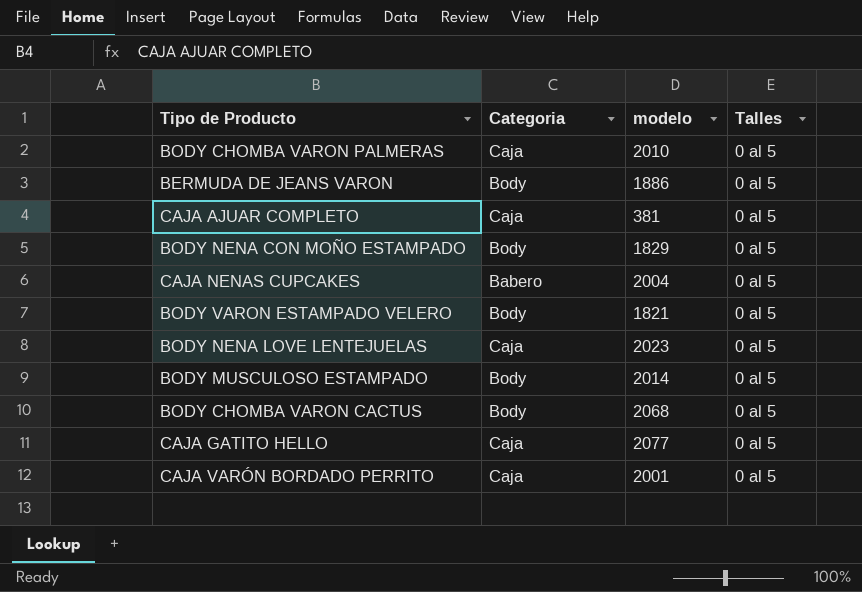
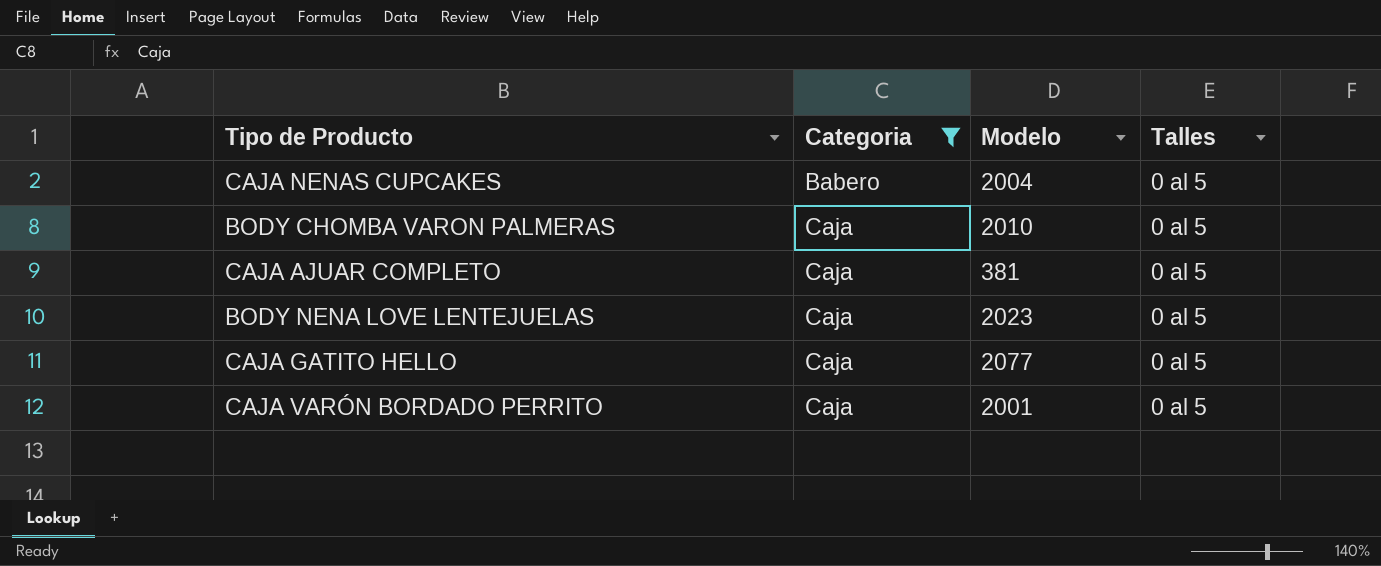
filter: none -> Categoria != Body
row order: none -> Categoria ascending
column name: modelo -> Modelo

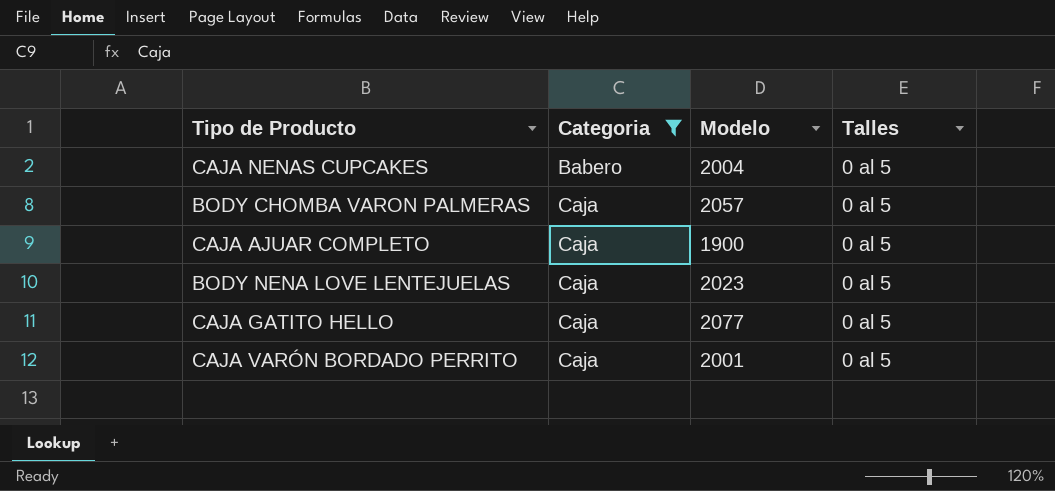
BODY CHOMBA VARON PALMERAS | Modelo: 2010 -> 2057
CAJA AJUAR COMPLETO | Modelo: 381 -> 1900

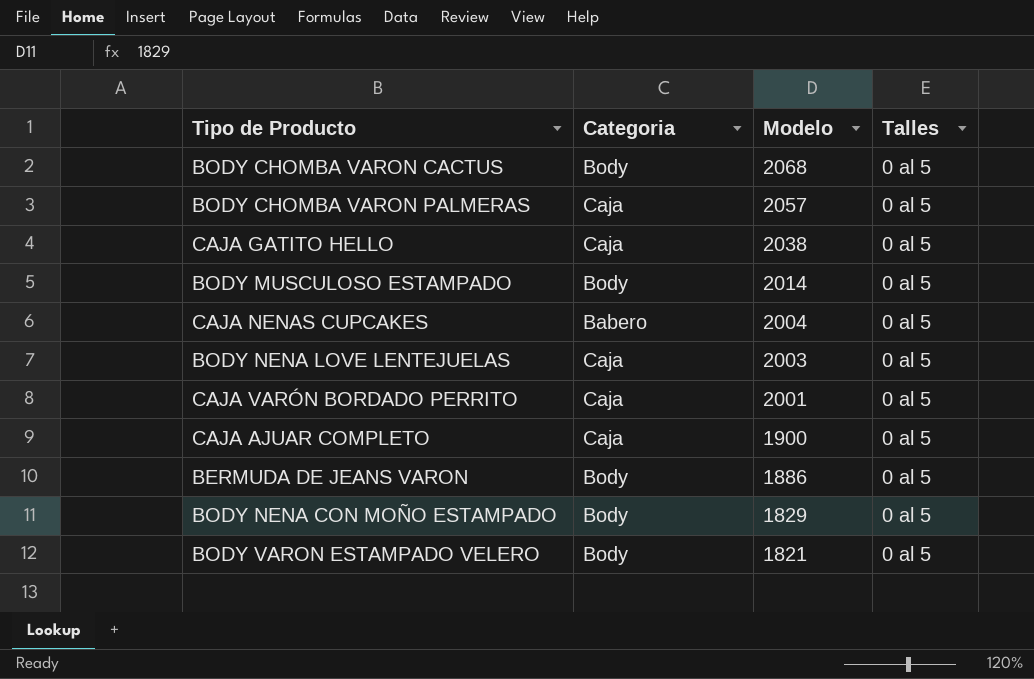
filter: Categoria != Body -> none
row order: Categoria ascending -> Modelo descending
CAJA GATITO HELLO | Modelo: 2077 -> 2038
BODY NENA LOVE LENTEJUELAS | Modelo: 2023 -> 2003

